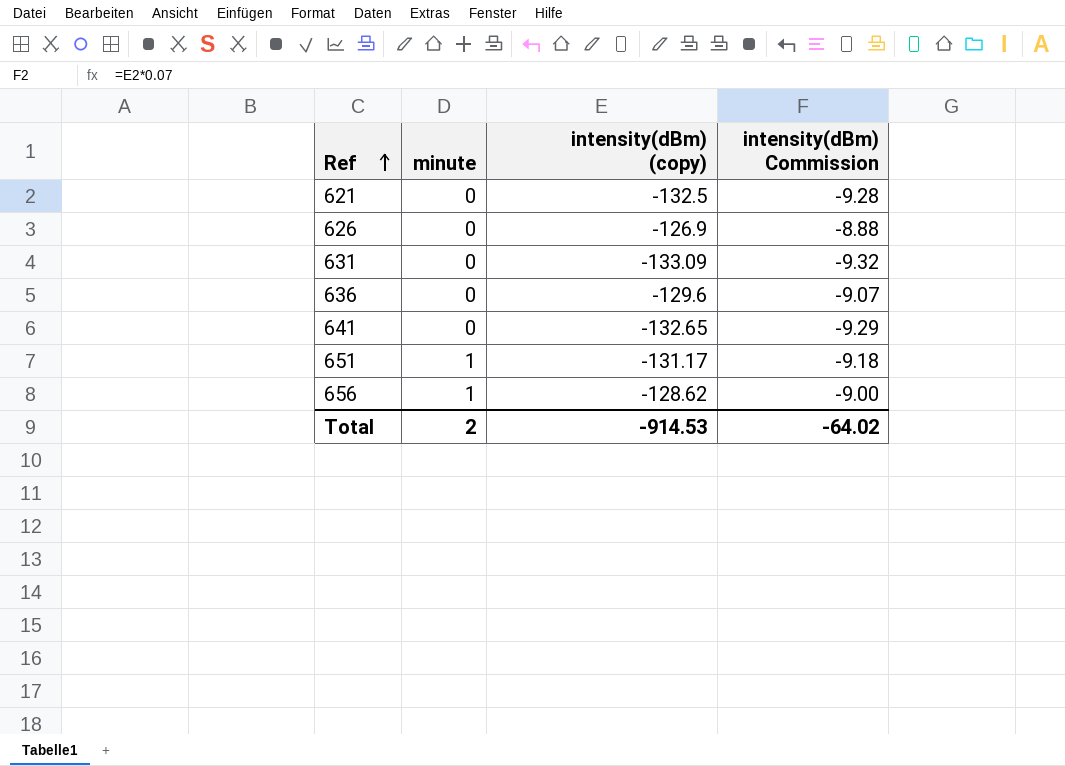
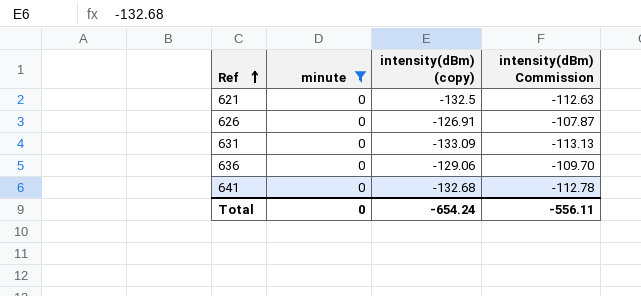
filter: none -> minute = 0
column intensity(dBm) Commission | formula: [intensity(dBm) (copy)] * 0.07 -> [intensity(dBm) (copy)] * 0.85
626 | intensity(dBm) (copy): -126.9 -> -126.91
636 | intensity(dBm) (copy): -129.6 -> -129.06
641 | intensity(dBm) (copy): -132.65 -> -132.68
Total | minute: 2 -> 0
Total | intensity(dBm) (copy): -914.53 -> -654.24
Total | intensity(dBm) Commission: -64.02 -> -556.11

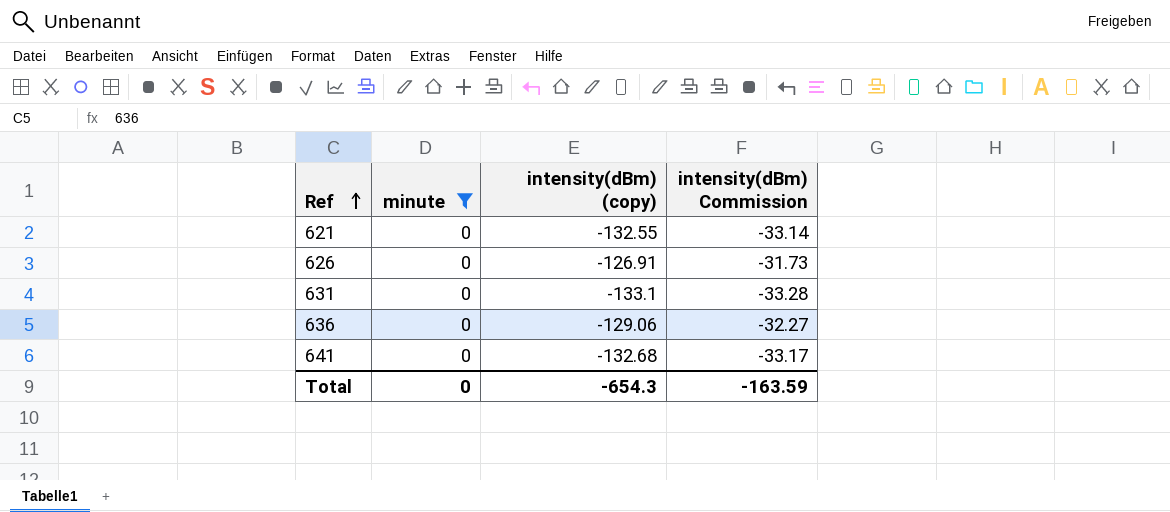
column intensity(dBm) Commission | formula: [intensity(dBm) (copy)] * 0.85 -> [intensity(dBm) (copy)] * 0.25
621 | intensity(dBm) (copy): -132.5 -> -132.55
631 | intensity(dBm) (copy): -133.09 -> -133.1
Total | intensity(dBm) (copy): -654.24 -> -654.3
Total | intensity(dBm) Commission: -556.11 -> -163.59

